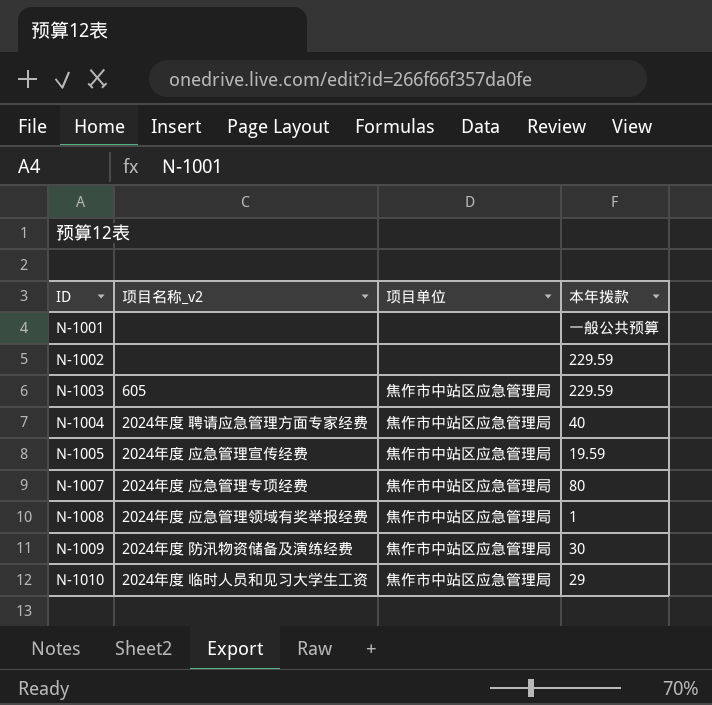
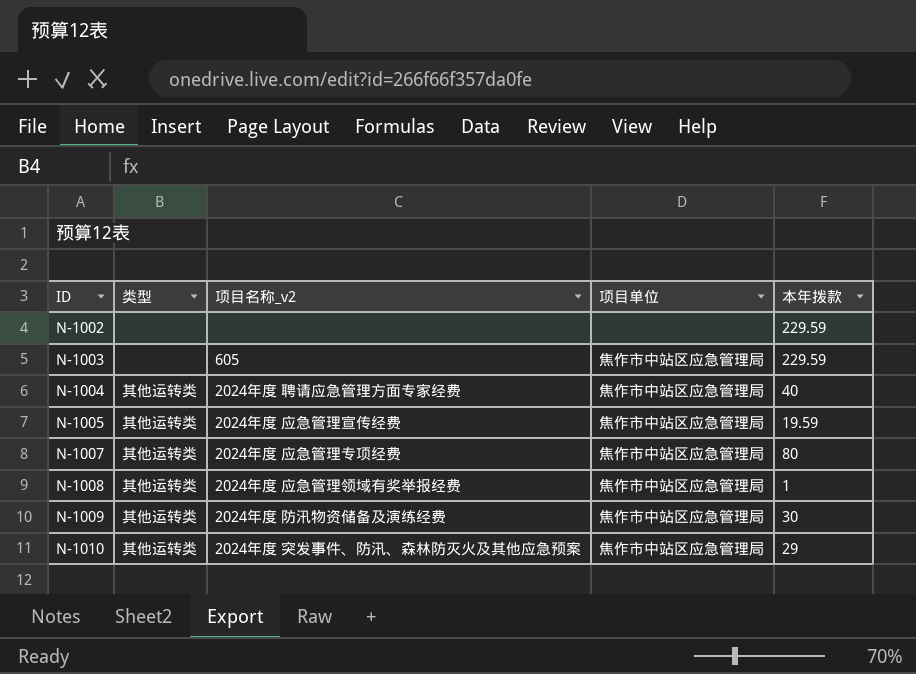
column 类型 | position: none -> 2
row N-1001: none | none | 一般公共预算 -> none
N-1010 | 项目名称_v2: 2024年度 临时人员和见习大学生工资 -> 2024年度 突发事件、防汛、森林防灭火及其他应急预案

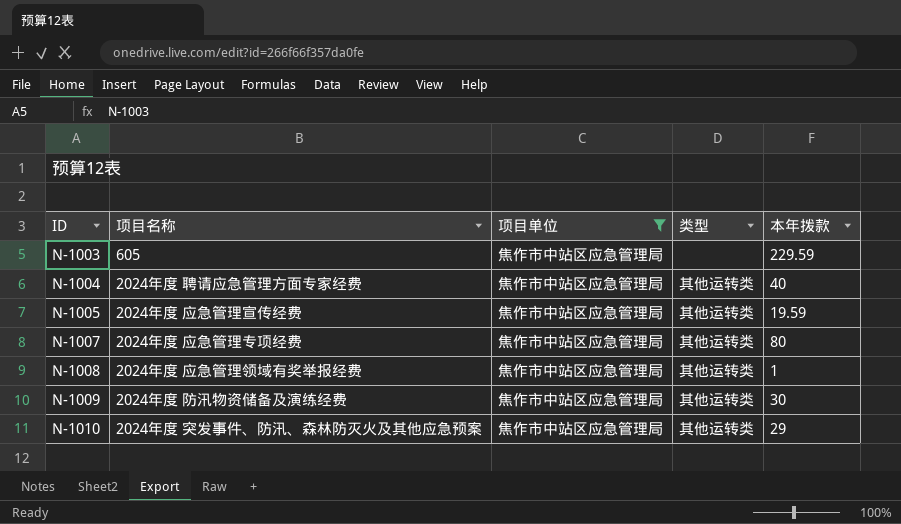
filter: none -> 项目单位 = 焦作市中站区应急管理局
column name: 项目名称_v2 -> 项目名称
column 类型 | position: 2 -> 4

